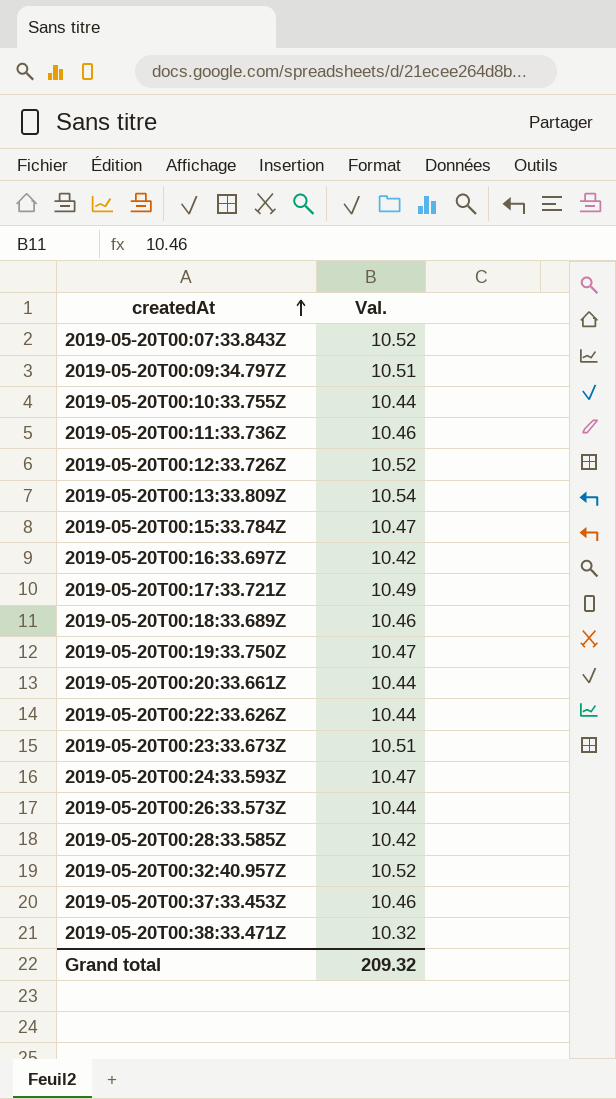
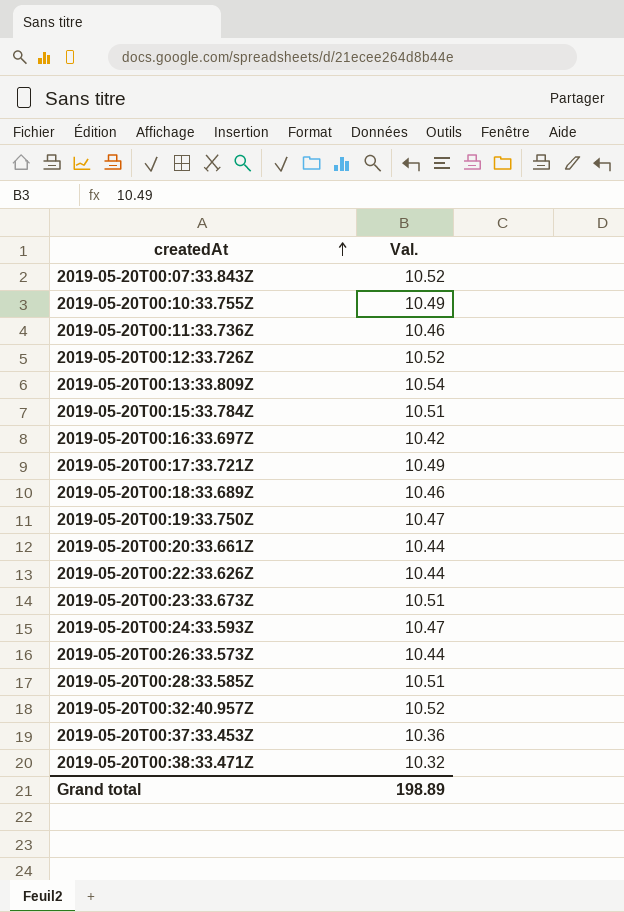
row 2019-05-20T00:09:34.797Z: 10.51 -> none
2019-05-20T00:10:33.755Z | Val.: 10.44 -> 10.49
2019-05-20T00:15:33.784Z | Val.: 10.47 -> 10.51
2019-05-20T00:28:33.585Z | Val.: 10.42 -> 10.51
2019-05-20T00:37:33.453Z | Val.: 10.46 -> 10.36
Grand total | Val.: 209.32 -> 198.89

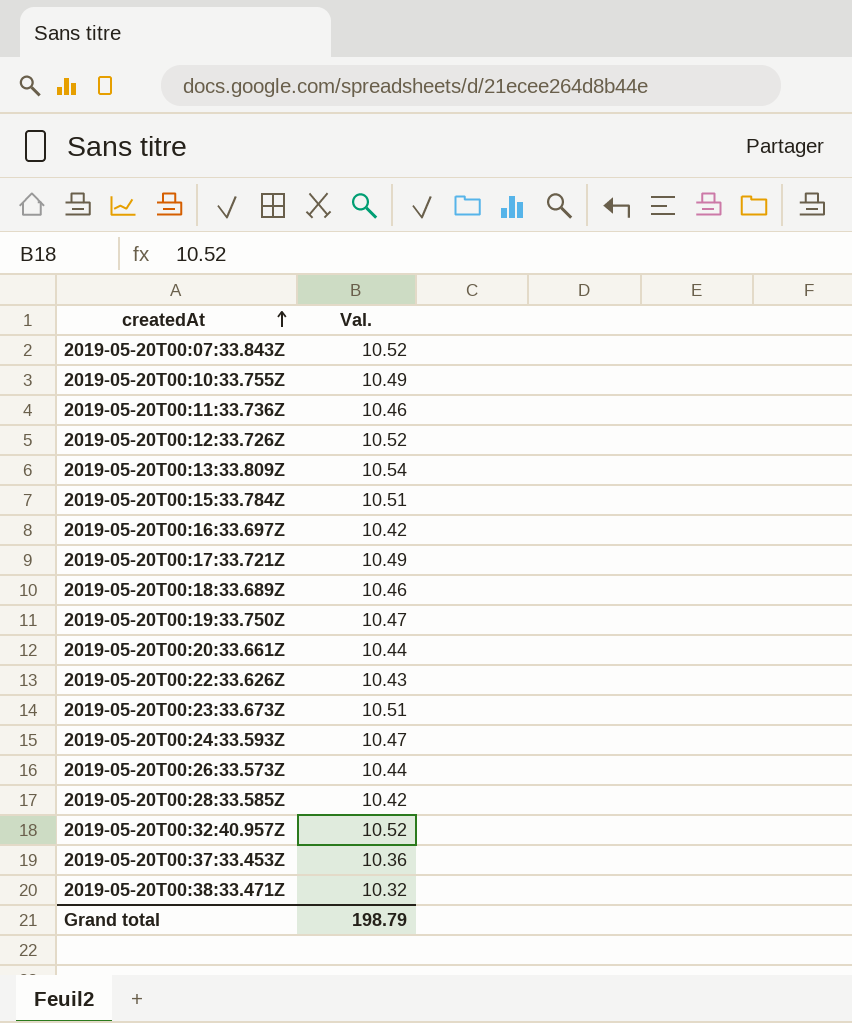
2019-05-20T00:22:33.626Z | Val.: 10.44 -> 10.43
2019-05-20T00:28:33.585Z | Val.: 10.51 -> 10.42
Grand total | Val.: 198.89 -> 198.79

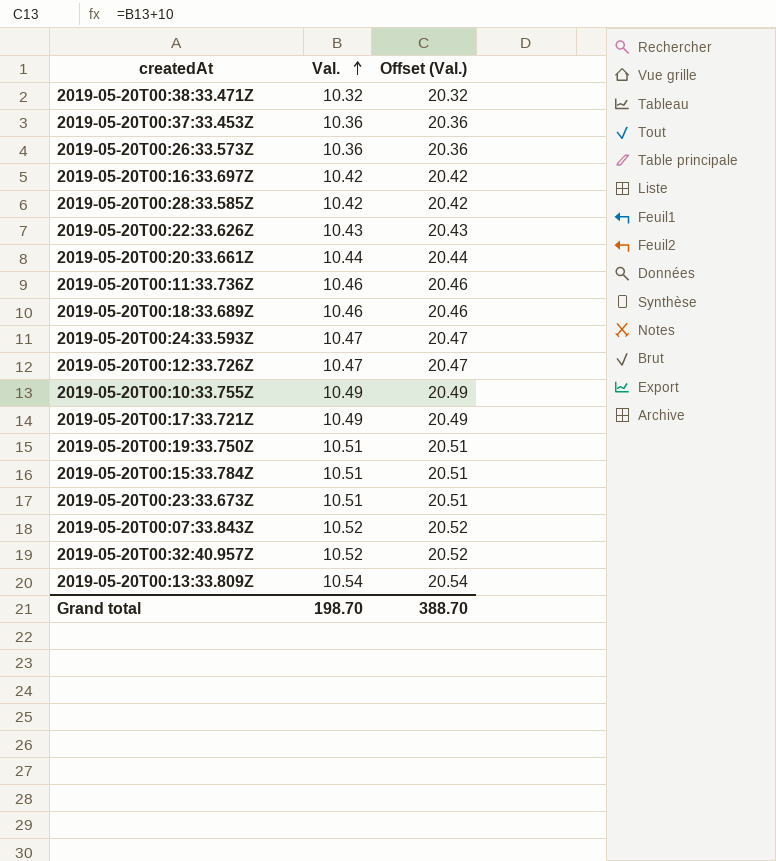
row order: createdAt ascending -> Val. ascending
column Offset (Val.) | formula: none -> [Val.] + 10
2019-05-20T00:26:33.573Z | Val.: 10.44 -> 10.36
2019-05-20T00:12:33.726Z | Val.: 10.52 -> 10.47
2019-05-20T00:19:33.750Z | Val.: 10.47 -> 10.51
Grand total | Val.: 198.79 -> 198.70

